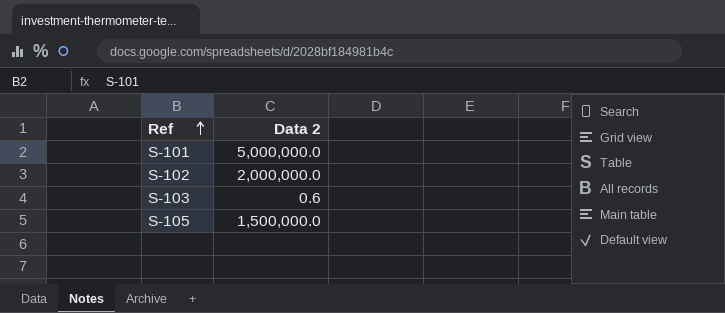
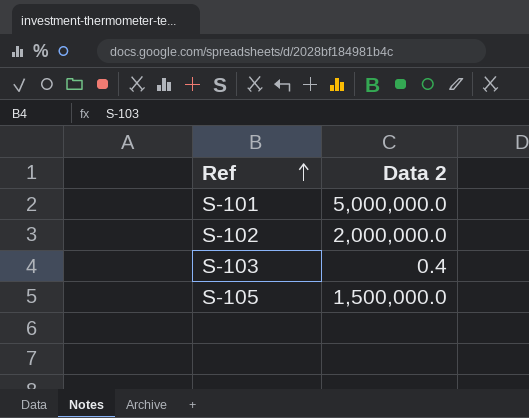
S-103 | Data 2: 0.6 -> 0.4

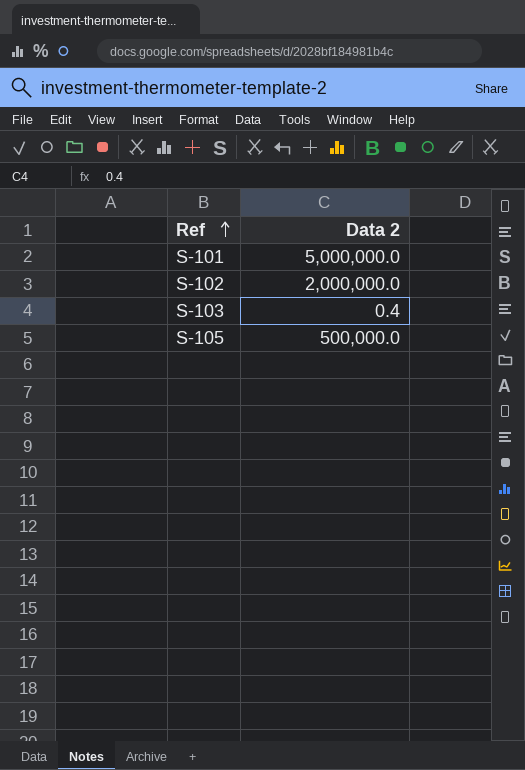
S-105 | Data 2: 1,500,000.0 -> 500,000.0

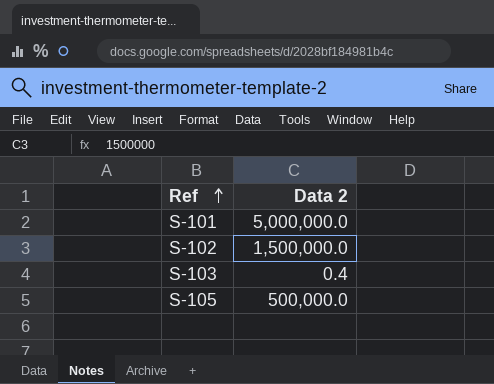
S-102 | Data 2: 2,000,000.0 -> 1,500,000.0

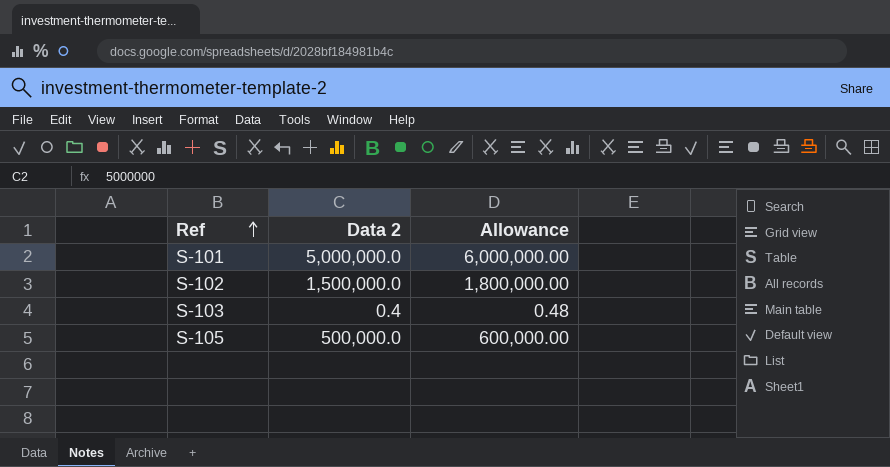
column Allowance | formula: none -> [Data 2] * 1.2

